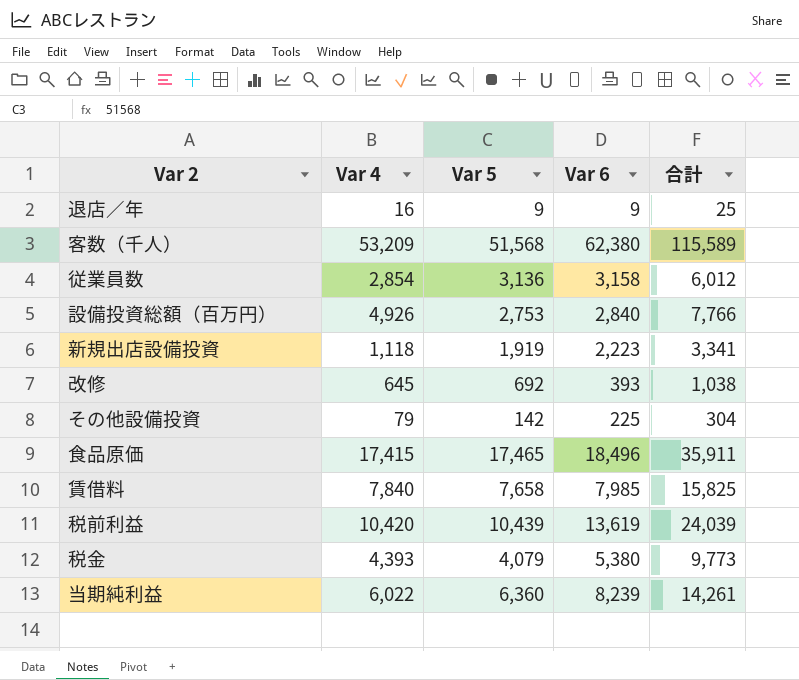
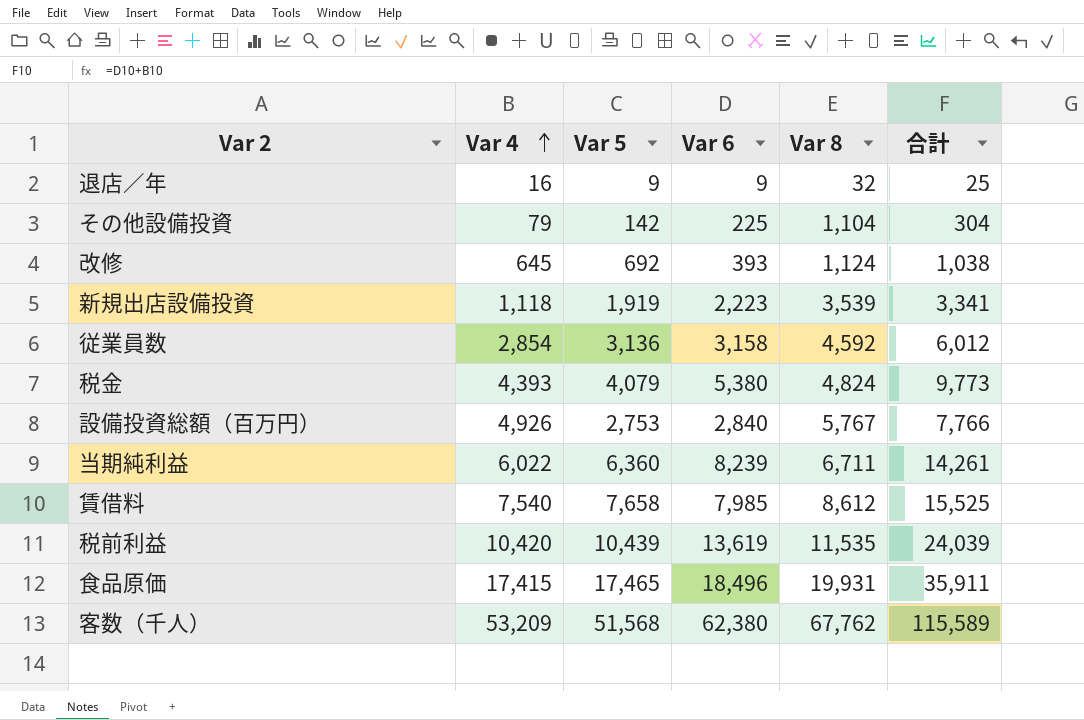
row order: none -> Var 4 ascending
column Var 8 | position: none -> 5
賃借料 | Var 4: 7,840 -> 7,540
賃借料 | 合計: 15,825 -> 15,525

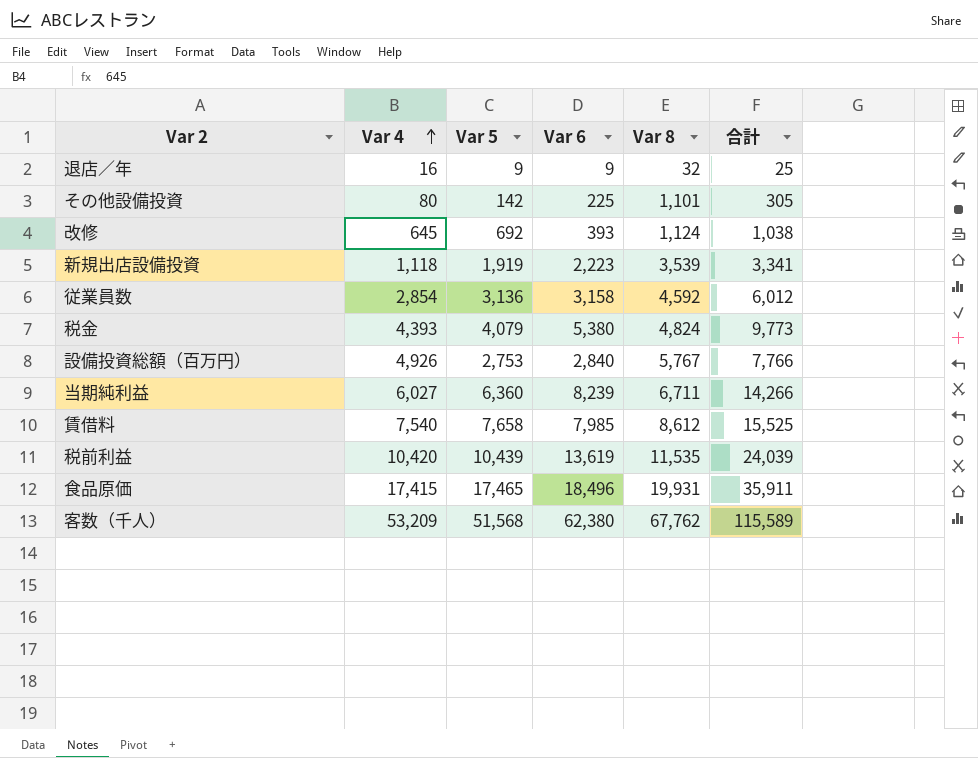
その他設備投資 | Var 4: 79 -> 80
その他設備投資 | Var 8: 1,104 -> 1,101
その他設備投資 | 合計: 304 -> 305
当期純利益 | Var 4: 6,022 -> 6,027
当期純利益 | 合計: 14,261 -> 14,266

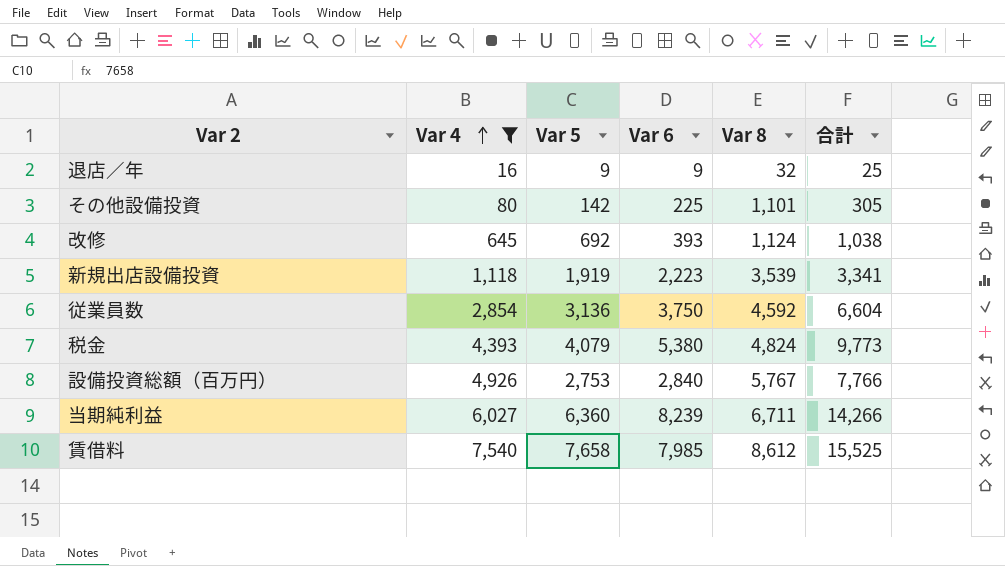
filter: none -> Var 4 <= 7,540
従業員数 | Var 6: 3,158 -> 3,750
従業員数 | 合計: 6,012 -> 6,604

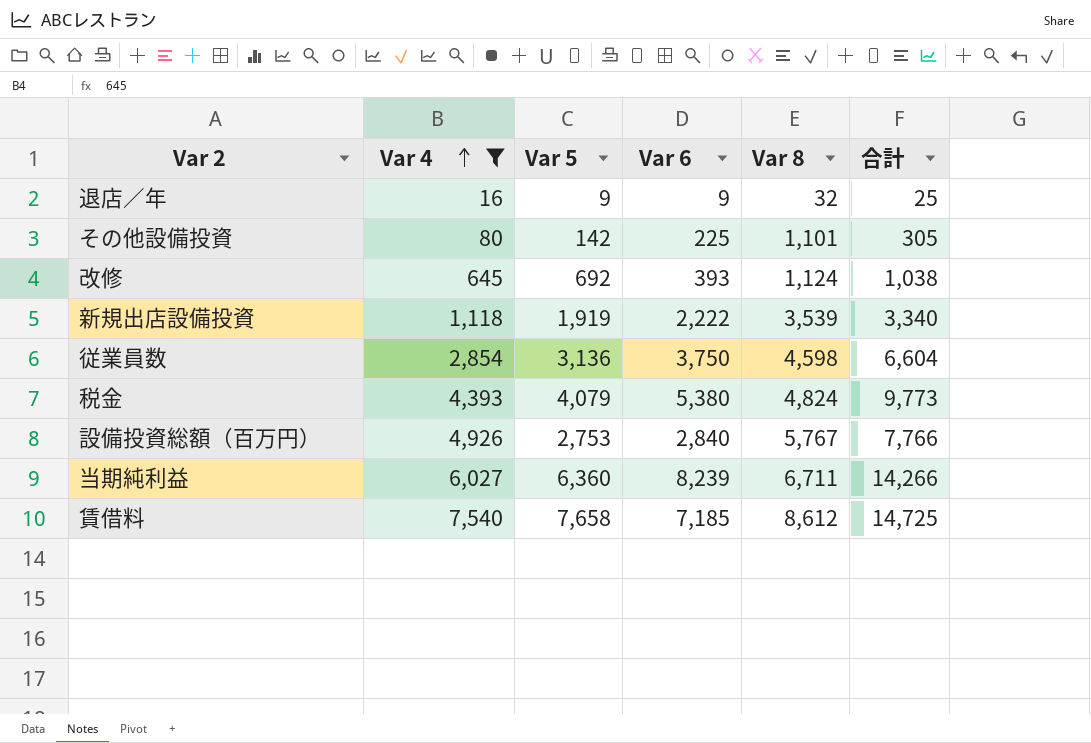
新規出店設備投資 | Var 6: 2,223 -> 2,222
新規出店設備投資 | 合計: 3,341 -> 3,340
従業員数 | Var 8: 4,592 -> 4,598
賃借料 | Var 6: 7,985 -> 7,185
賃借料 | 合計: 15,525 -> 14,725

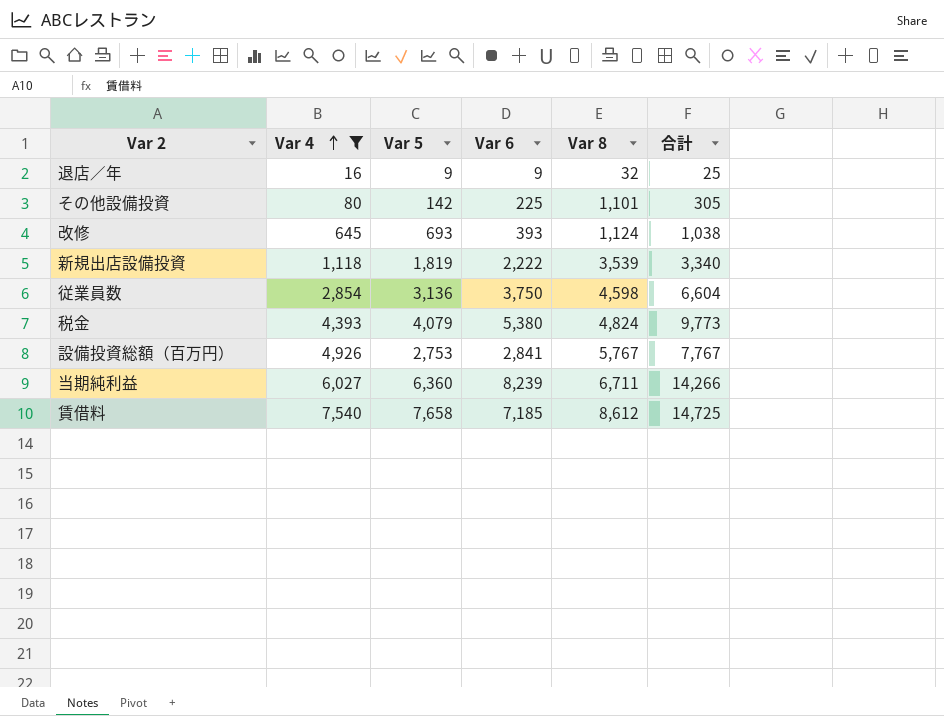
改修 | Var 5: 692 -> 693
新規出店設備投資 | Var 5: 1,919 -> 1,819
設備投資総額（百万円） | Var 6: 2,840 -> 2,841
設備投資総額（百万円） | 合計: 7,766 -> 7,767

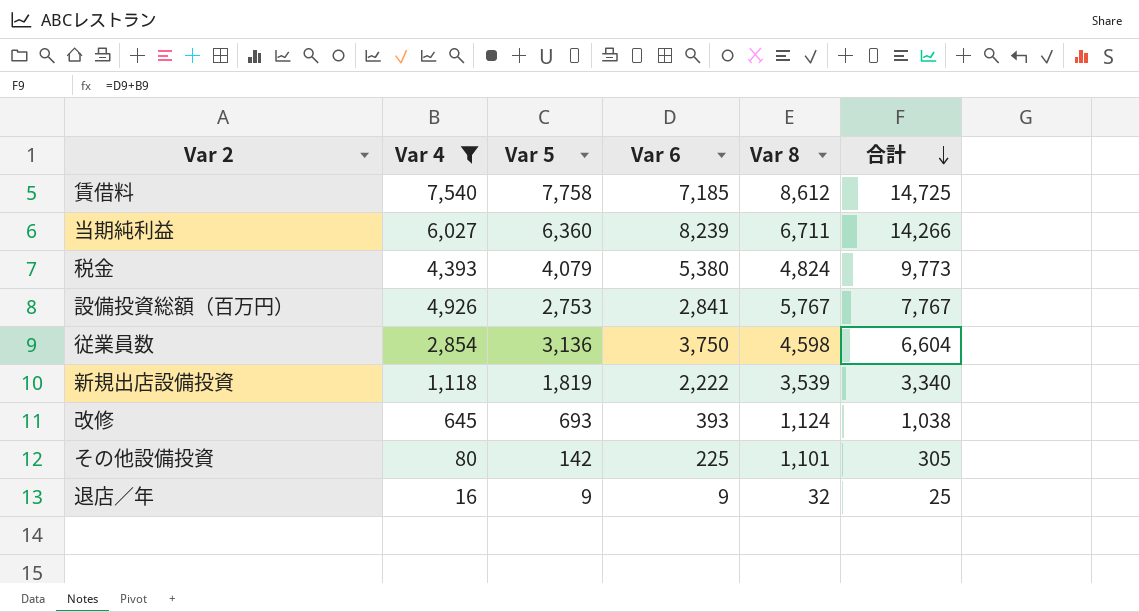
row order: Var 4 ascending -> 合計 descending
賃借料 | Var 5: 7,658 -> 7,758

